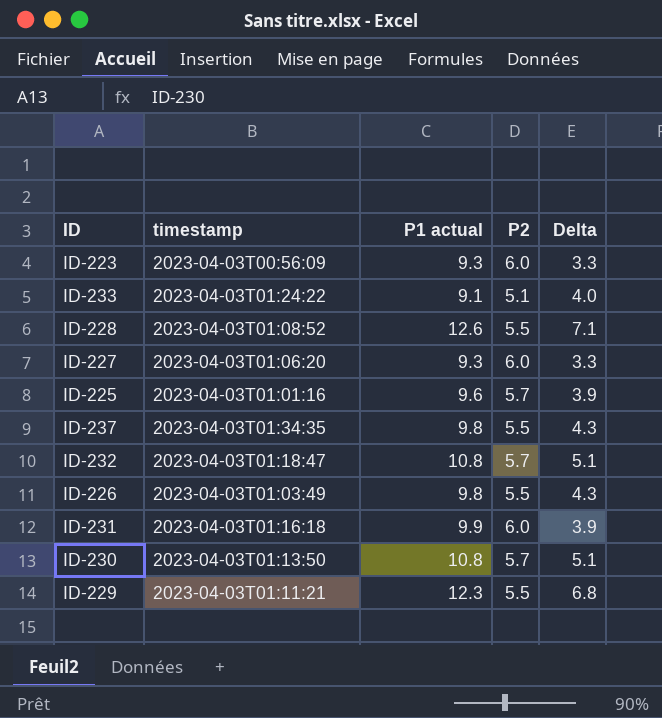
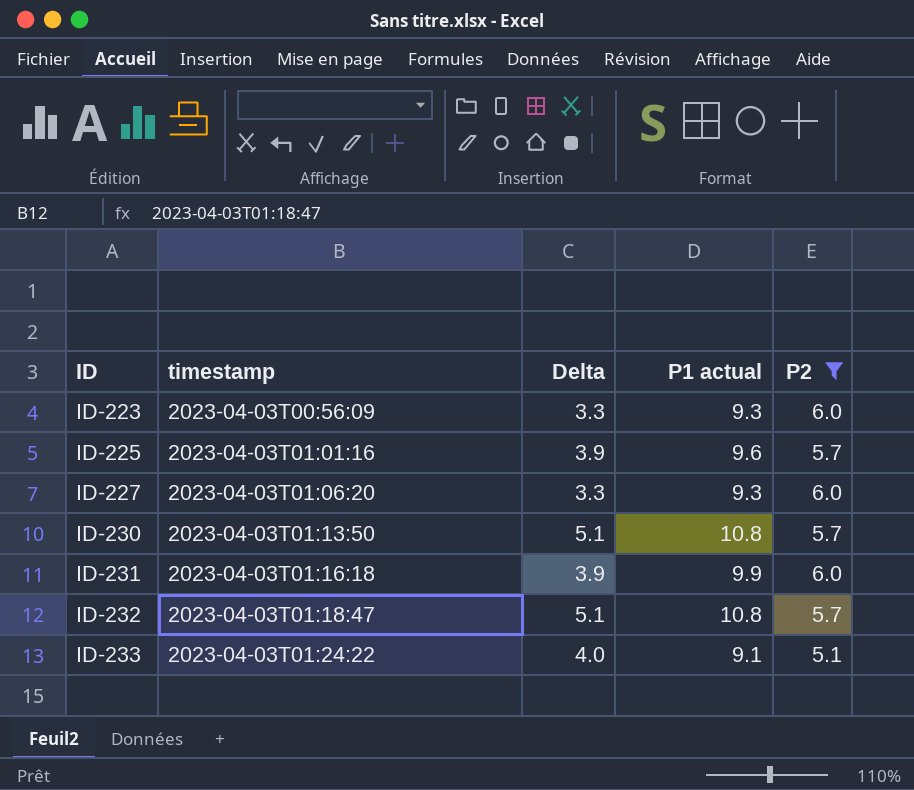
filter: none -> P2 != 5.5
row order: none -> ID ascending
column Delta | position: 5 -> 3

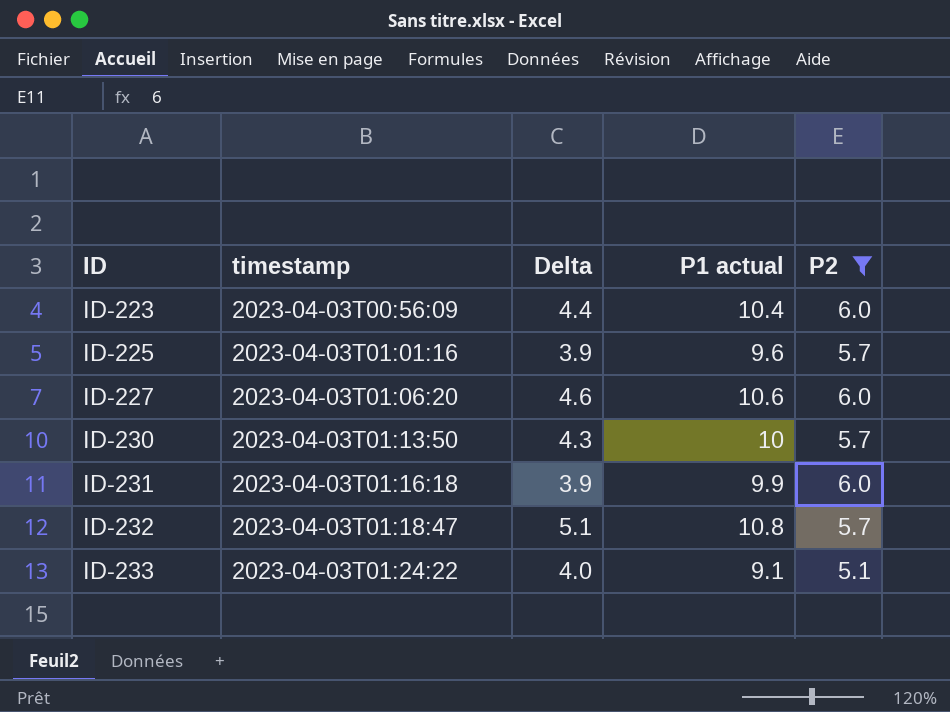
ID-223 | Delta: 3.3 -> 4.4
ID-223 | P1 actual: 9.3 -> 10.4
ID-227 | Delta: 3.3 -> 4.6
ID-227 | P1 actual: 9.3 -> 10.6
ID-230 | Delta: 5.1 -> 4.3
ID-230 | P1 actual: 10.8 -> 10

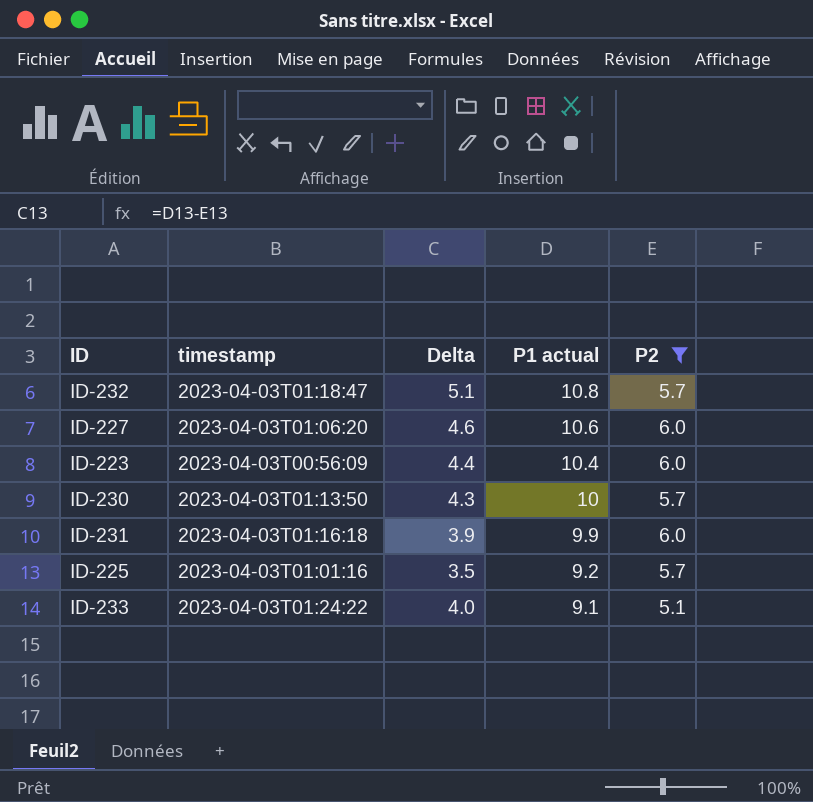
row order: ID ascending -> P1 actual descending
ID-225 | Delta: 3.9 -> 3.5
ID-225 | P1 actual: 9.6 -> 9.2

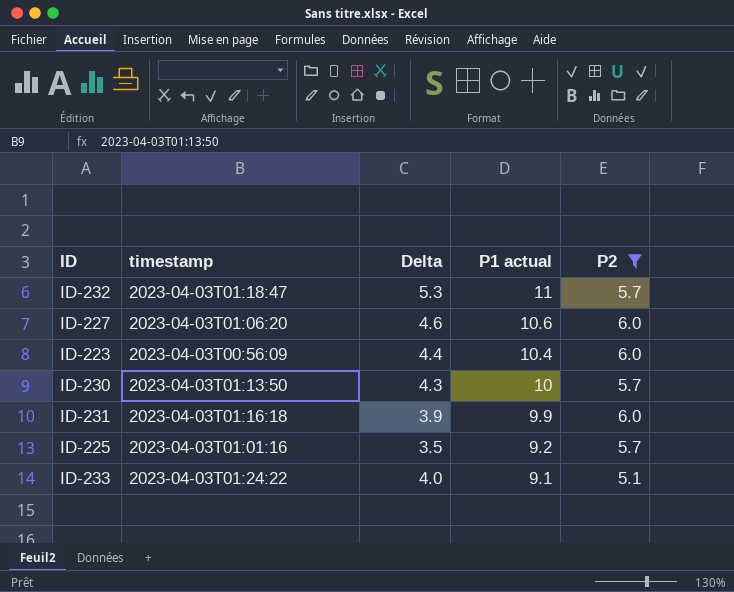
ID-232 | Delta: 5.1 -> 5.3
ID-232 | P1 actual: 10.8 -> 11

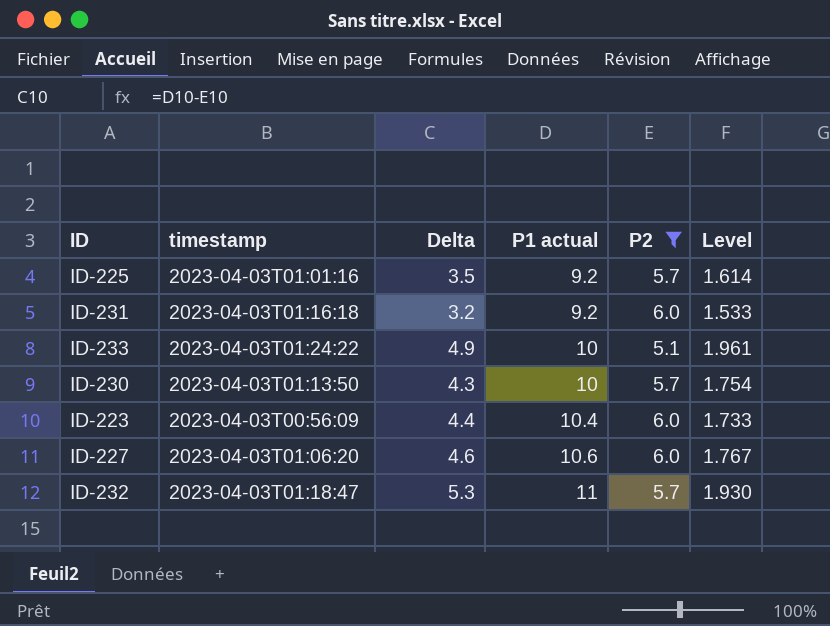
row order: P1 actual descending -> P1 actual ascending
column Level | formula: none -> [P1 actual] / [P2]
ID-231 | Delta: 3.9 -> 3.2
ID-231 | P1 actual: 9.9 -> 9.2
ID-233 | Delta: 4.0 -> 4.9
ID-233 | P1 actual: 9.1 -> 10

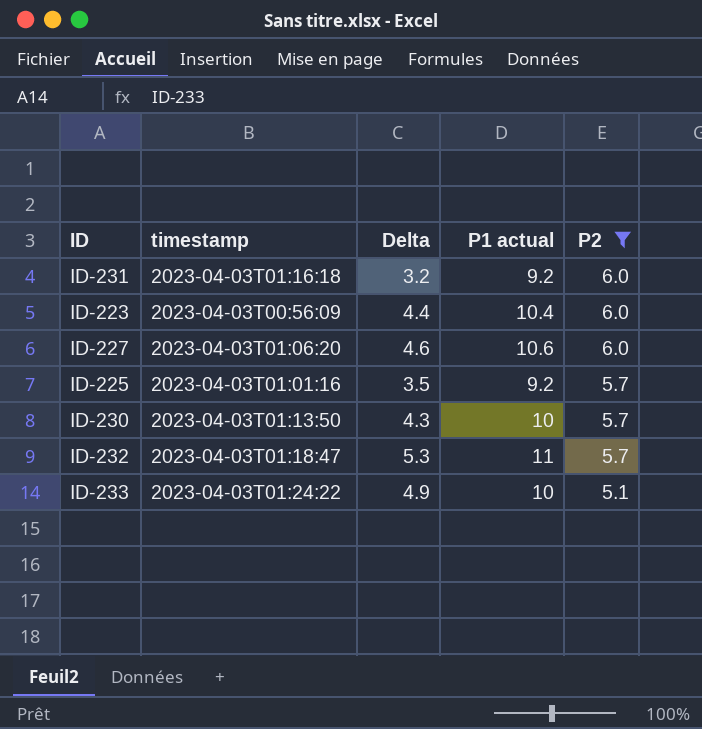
row order: P1 actual ascending -> P2 descending
column Level | formula: [P1 actual] / [P2] -> none

